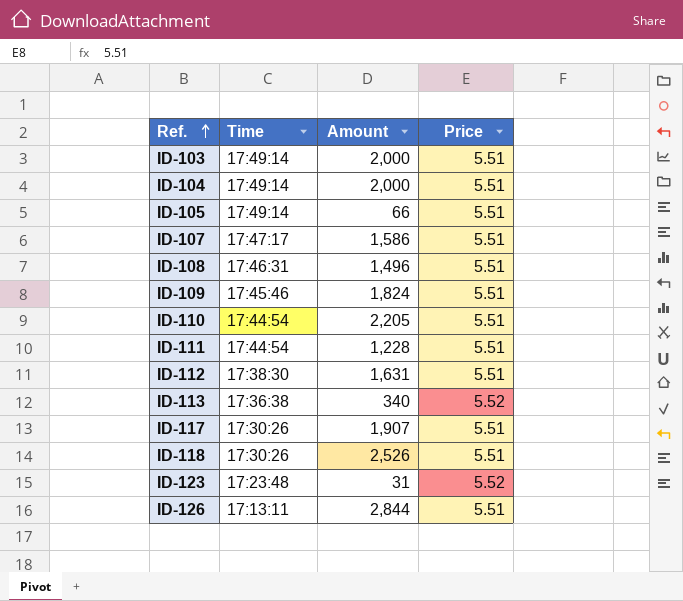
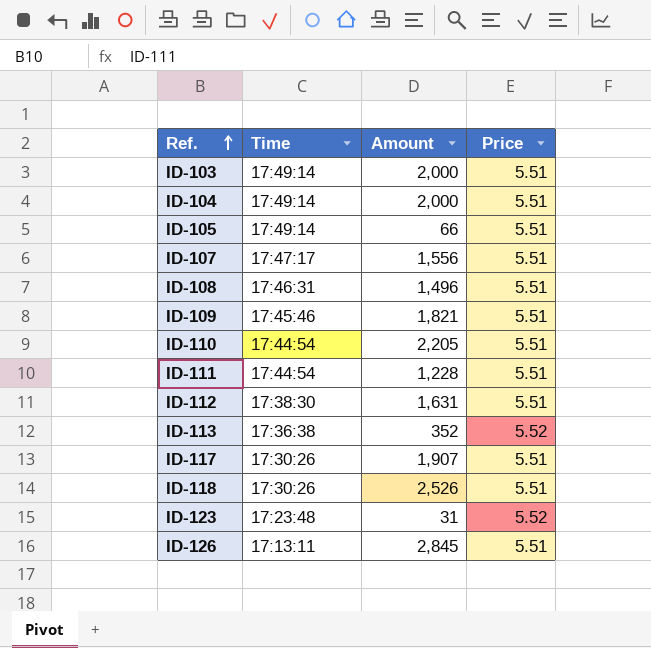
ID-107 | Amount: 1,586 -> 1,556
ID-109 | Amount: 1,824 -> 1,821
ID-113 | Amount: 340 -> 352
ID-126 | Amount: 2,844 -> 2,845

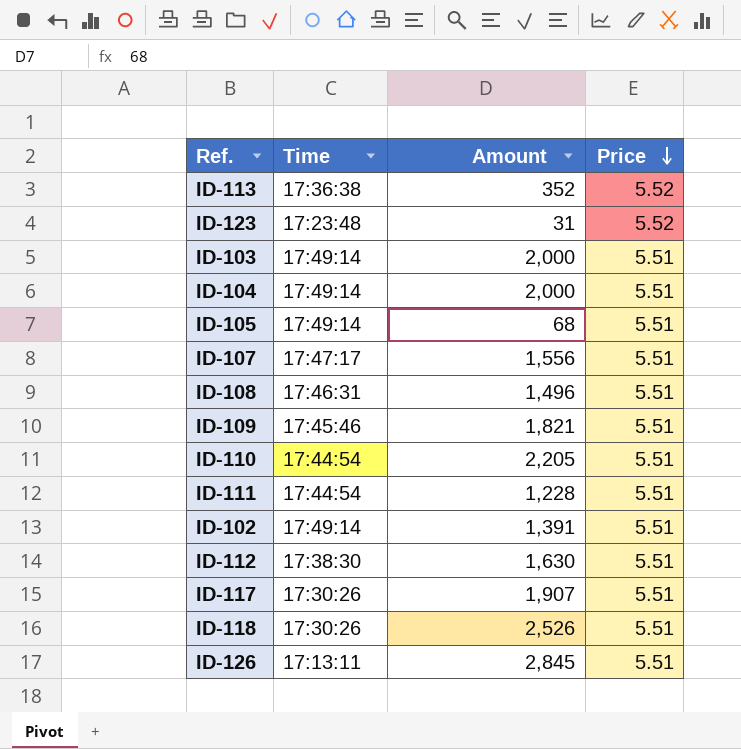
row order: Ref. ascending -> Price descending
ID-105 | Amount: 66 -> 68
row ID-102: none -> 17:49:14 | 1,391 | 5.51
ID-112 | Amount: 1,631 -> 1,630

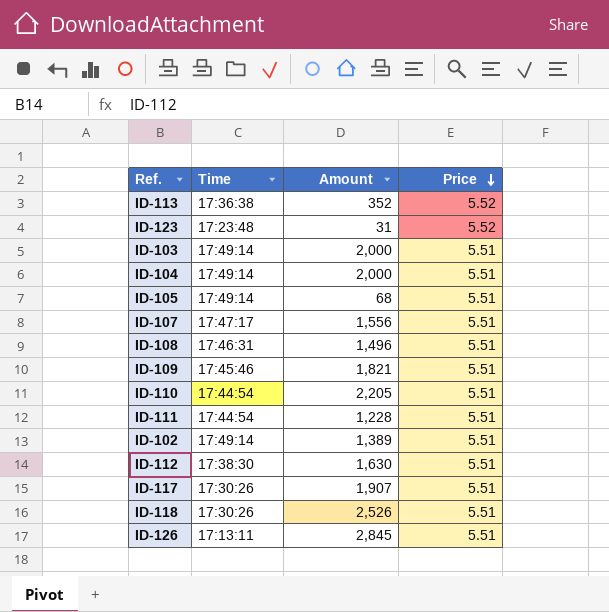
ID-102 | Amount: 1,391 -> 1,389

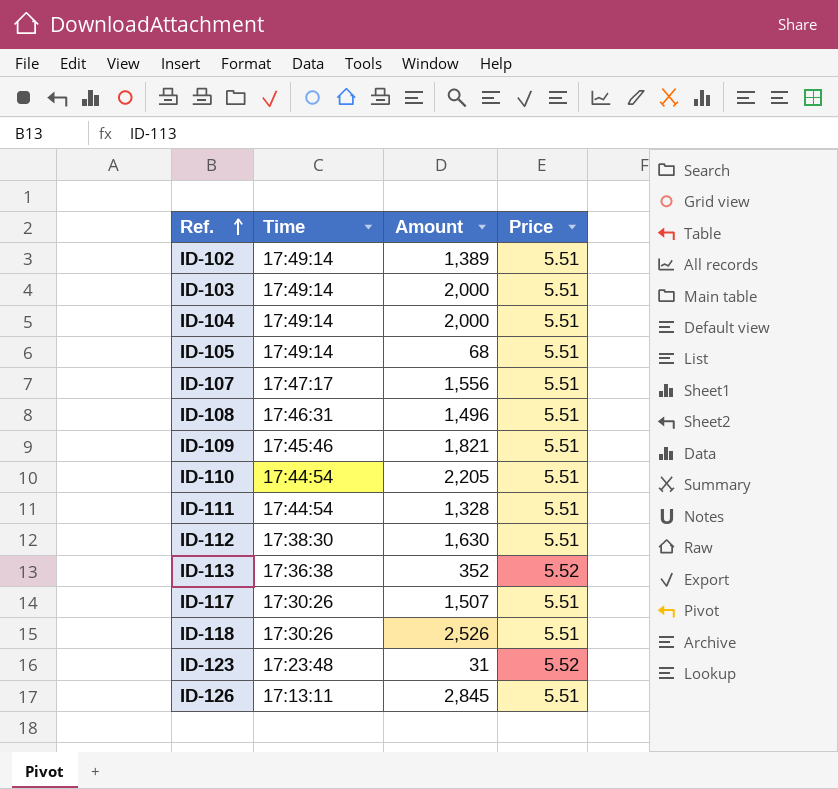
row order: Price descending -> Ref. ascending
ID-111 | Amount: 1,228 -> 1,328
ID-117 | Amount: 1,907 -> 1,507

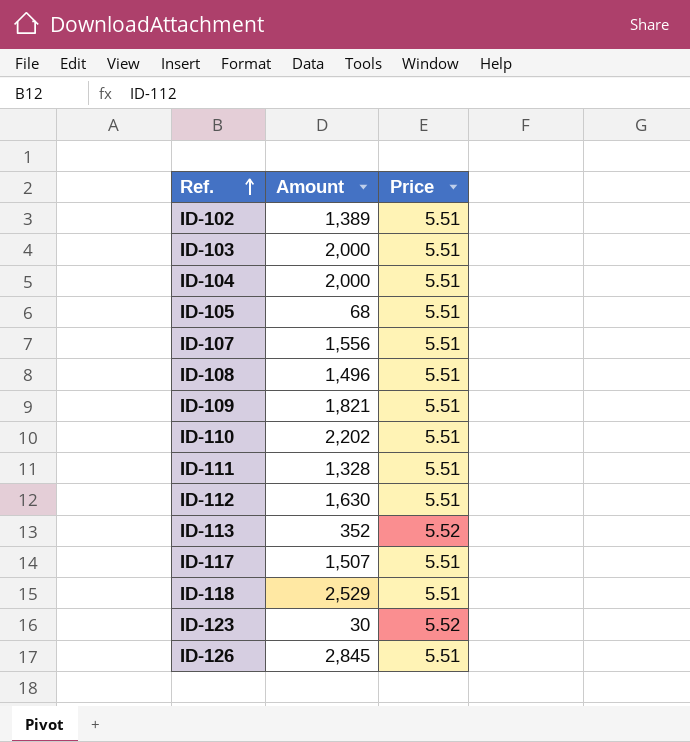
column Time | position: 2 -> none
ID-110 | Amount: 2,205 -> 2,202
ID-118 | Amount: 2,526 -> 2,529
ID-123 | Amount: 31 -> 30

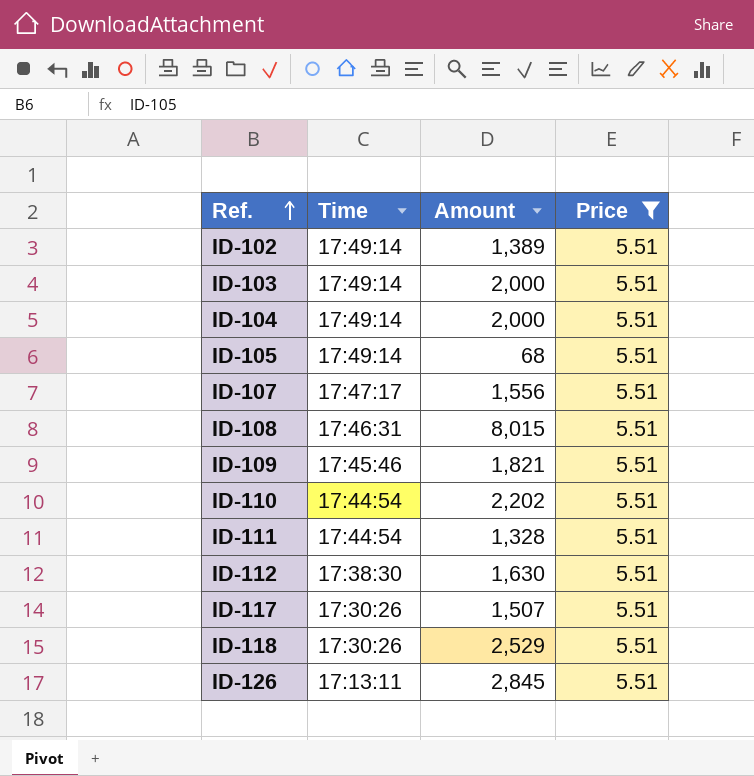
filter: none -> Price = 5.51
column Time | position: none -> 2
ID-108 | Amount: 1,496 -> 8,015

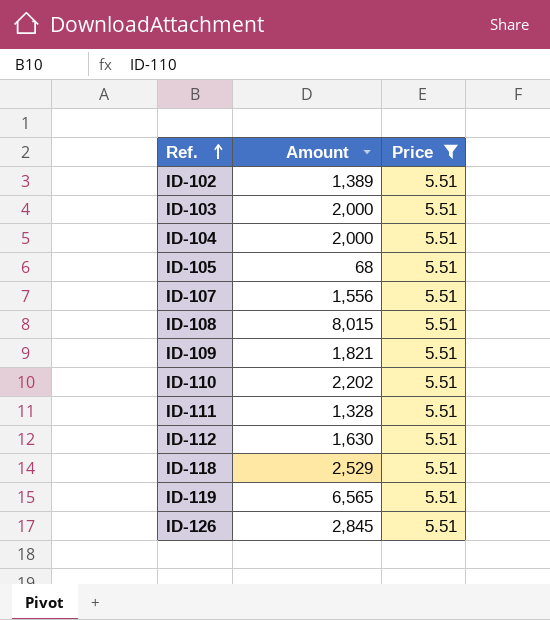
column Time | position: 2 -> none
row ID-117: 17:30:26 | 1,507 | 5.51 -> none
row ID-119: none -> 6,565 | 5.51

